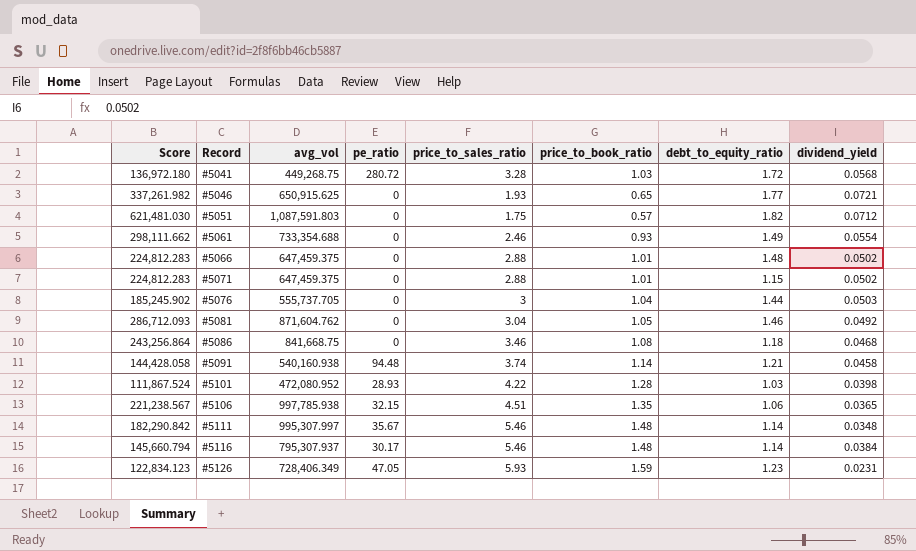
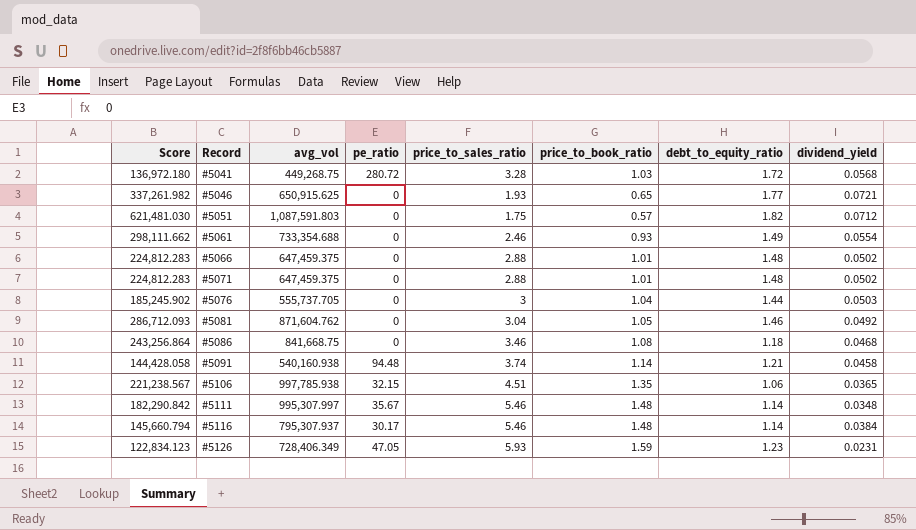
row #5101: 111,867.524 | 472,080.952 | 28.93 | 4.22 | 1.28 | 1.03 | 0.0398 -> none
#5071 | debt_to_equity_ratio: 1.15 -> 1.48

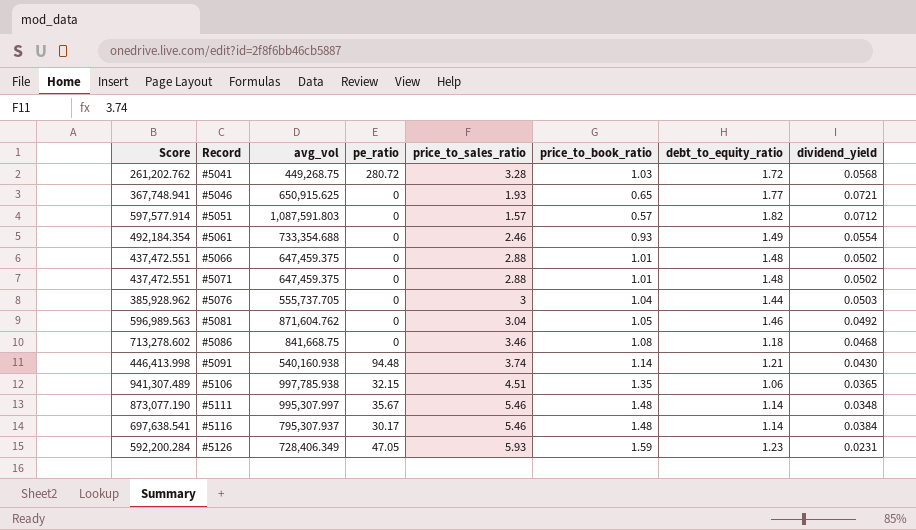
column Score | formula: [avg_vol] / [price_to_sales_ratio] -> [avg_vol] / [debt_to_equity_ratio]
#5051 | price_to_sales_ratio: 1.75 -> 1.57
#5091 | dividend_yield: 0.0458 -> 0.0430

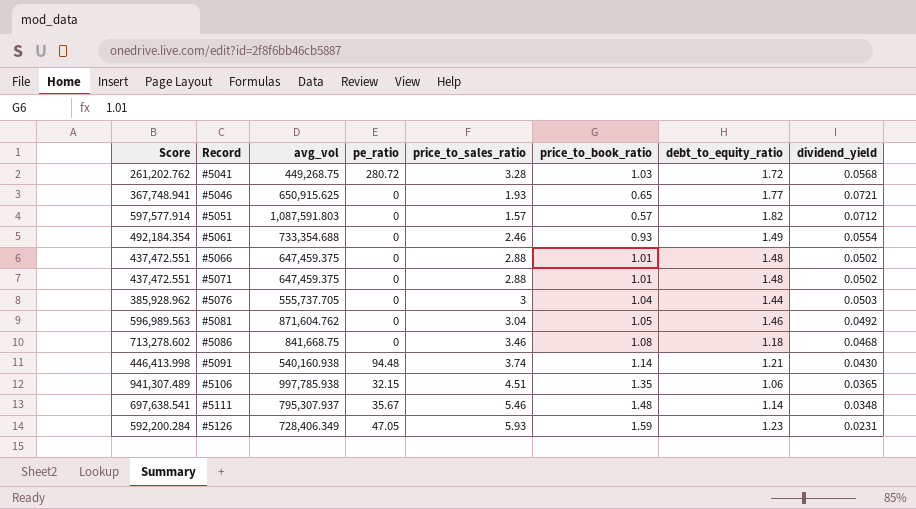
row #5116: 697,638.541 | 795,307.937 | 30.17 | 5.46 | 1.48 | 1.14 | 0.0384 -> none
#5111 | Score: 873,077.190 -> 697,638.541
#5111 | avg_vol: 995,307.997 -> 795,307.937

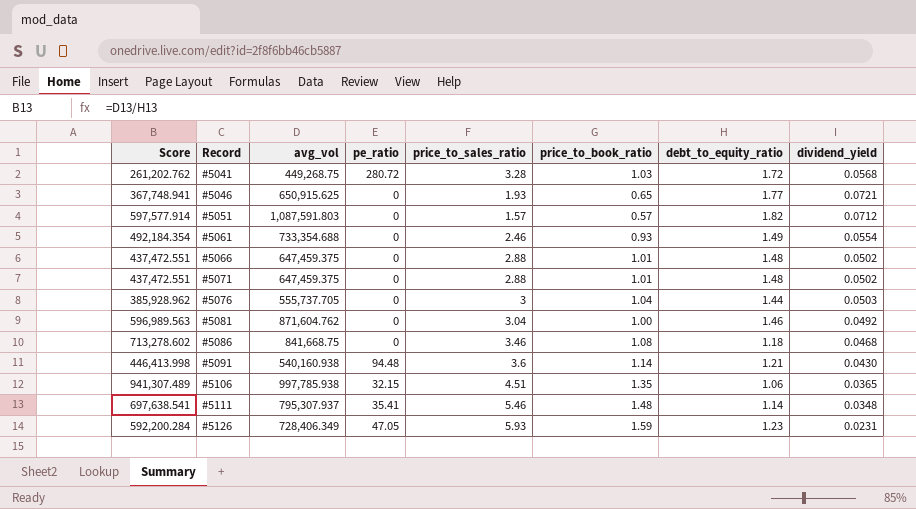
#5081 | price_to_book_ratio: 1.05 -> 1.00
#5091 | price_to_sales_ratio: 3.74 -> 3.6
#5111 | pe_ratio: 35.67 -> 35.41

